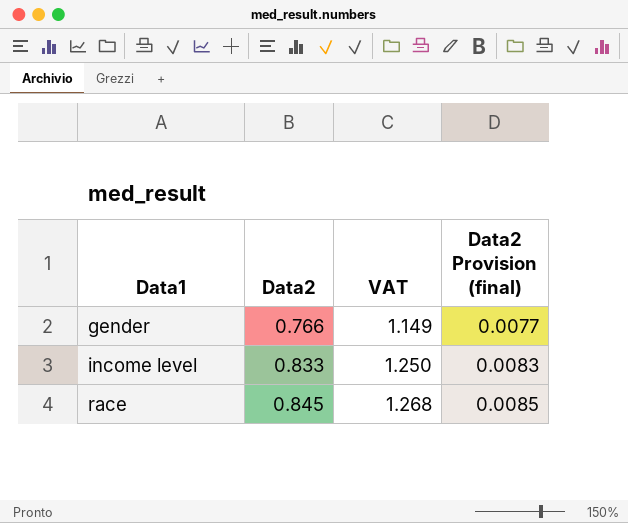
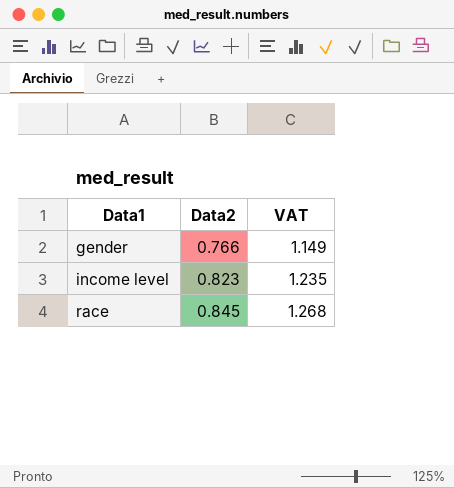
column Data2 Provision (final) | formula: [Data2] * 0.01 -> none
income level | Data2: 0.833 -> 0.823
income level | VAT: 1.250 -> 1.235

